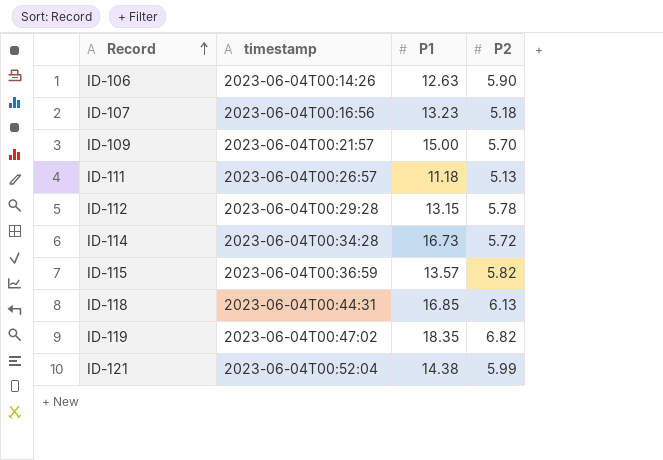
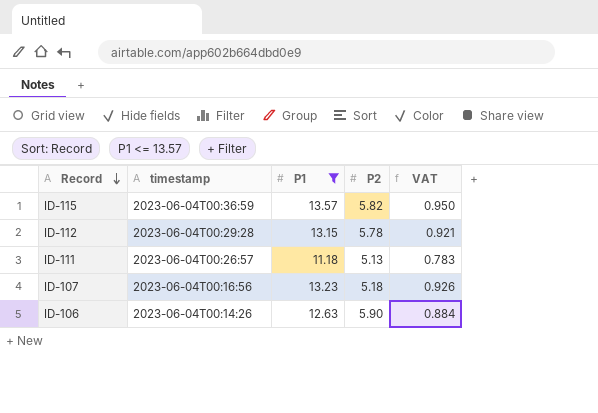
filter: none -> P1 <= 13.57
row order: Record ascending -> Record descending
column VAT | formula: none -> [P1] * 0.07

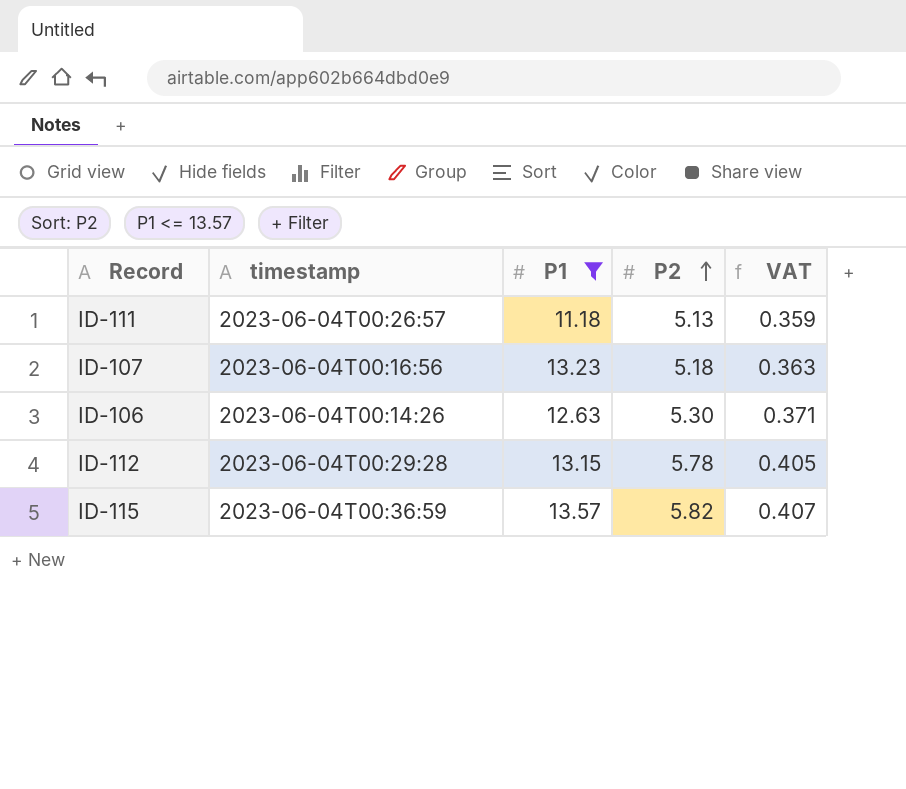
row order: Record descending -> P2 ascending
column VAT | formula: [P1] * 0.07 -> [P2] * 0.07
ID-106 | P2: 5.90 -> 5.30

